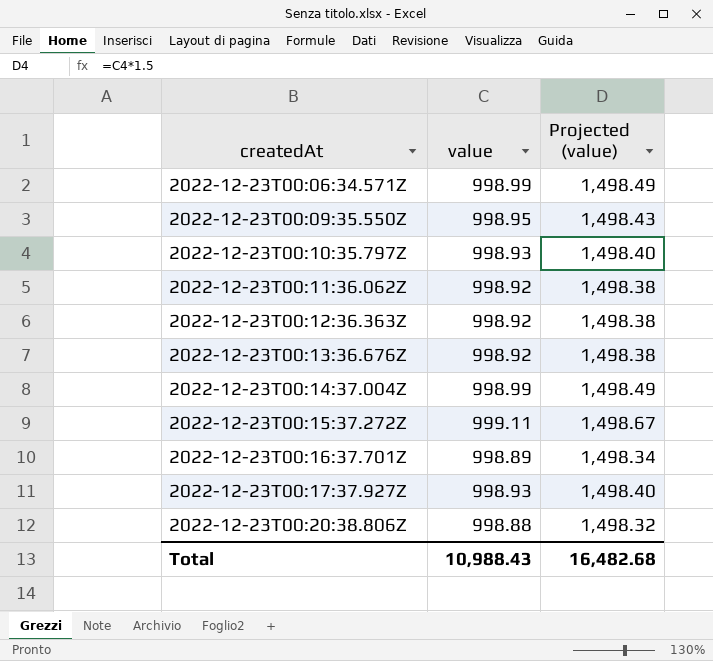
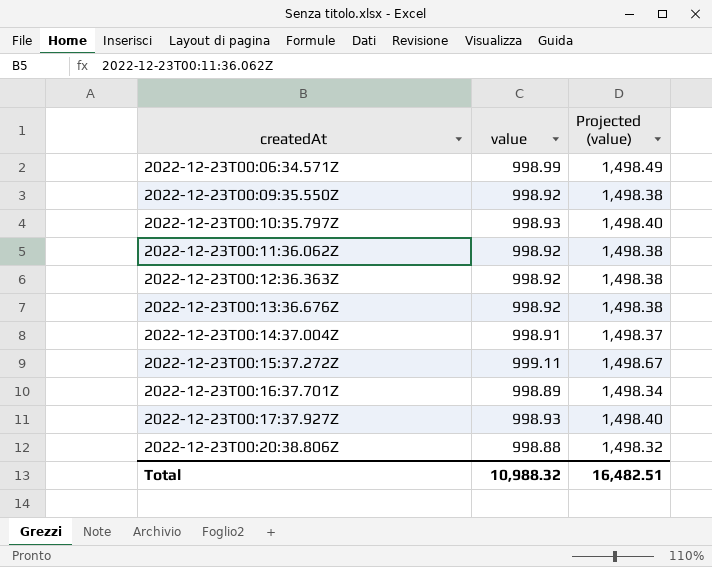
2022-12-23T00:09:35.550Z | value: 998.95 -> 998.92
2022-12-23T00:09:35.550Z | Projected (value): 1,498.43 -> 1,498.38
2022-12-23T00:14:37.004Z | value: 998.99 -> 998.91
2022-12-23T00:14:37.004Z | Projected (value): 1,498.49 -> 1,498.37
Total | value: 10,988.43 -> 10,988.32
Total | Projected (value): 16,482.68 -> 16,482.51

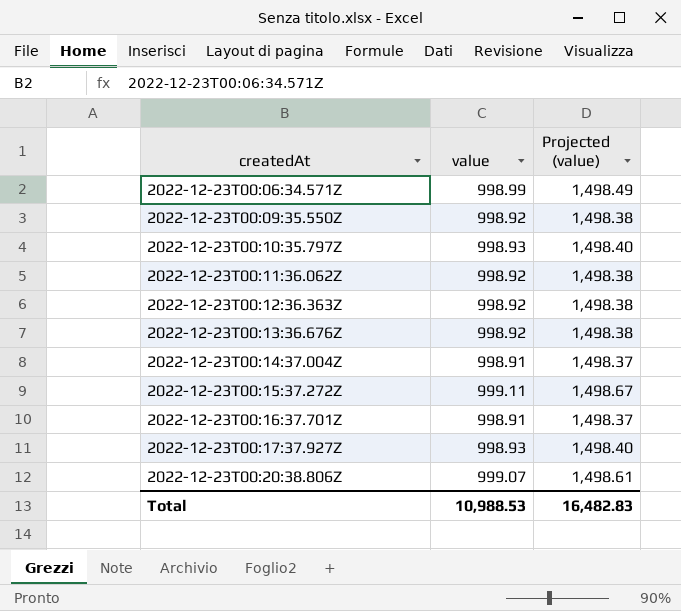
2022-12-23T00:16:37.701Z | value: 998.89 -> 998.91
2022-12-23T00:16:37.701Z | Projected (value): 1,498.34 -> 1,498.37
2022-12-23T00:20:38.806Z | value: 998.88 -> 999.07
2022-12-23T00:20:38.806Z | Projected (value): 1,498.32 -> 1,498.61
Total | value: 10,988.32 -> 10,988.53
Total | Projected (value): 16,482.51 -> 16,482.83

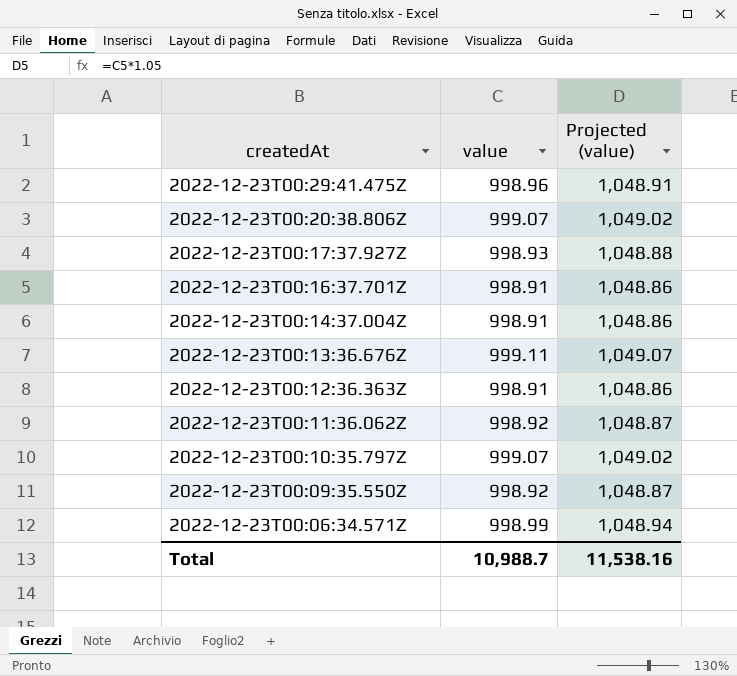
row order: createdAt ascending -> createdAt descending
column Projected (value) | formula: [value] * 1.5 -> [value] * 1.05
row 2022-12-23T00:15:37.272Z: 999.11 | 1,498.67 -> none
row 2022-12-23T00:29:41.475Z: none -> 998.96 | 1,048.91
2022-12-23T00:13:36.676Z | value: 998.92 -> 999.11
2022-12-23T00:12:36.363Z | value: 998.92 -> 998.91
2022-12-23T00:10:35.797Z | value: 998.93 -> 999.07
Total | value: 10,988.53 -> 10,988.7
Total | Projected (value): 16,482.83 -> 11,538.16

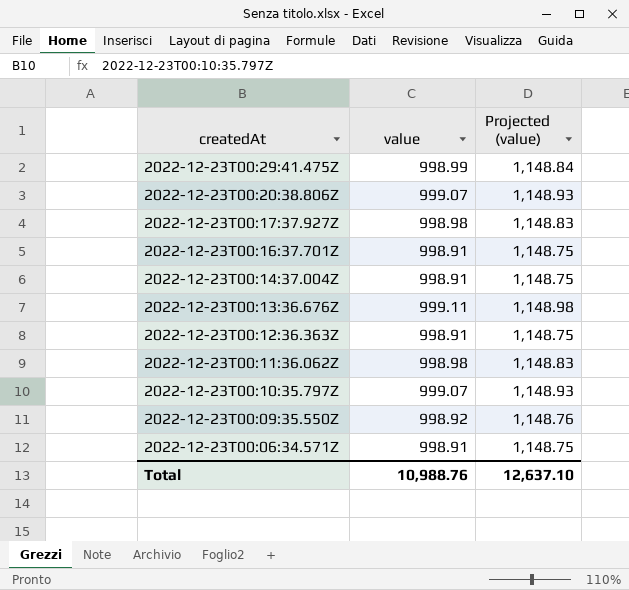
column Projected (value) | formula: [value] * 1.05 -> [value] * 1.15
2022-12-23T00:29:41.475Z | value: 998.96 -> 998.99
2022-12-23T00:17:37.927Z | value: 998.93 -> 998.98
2022-12-23T00:11:36.062Z | value: 998.92 -> 998.98
2022-12-23T00:06:34.571Z | value: 998.99 -> 998.91
Total | value: 10,988.7 -> 10,988.76
Total | Projected (value): 11,538.16 -> 12,637.10

